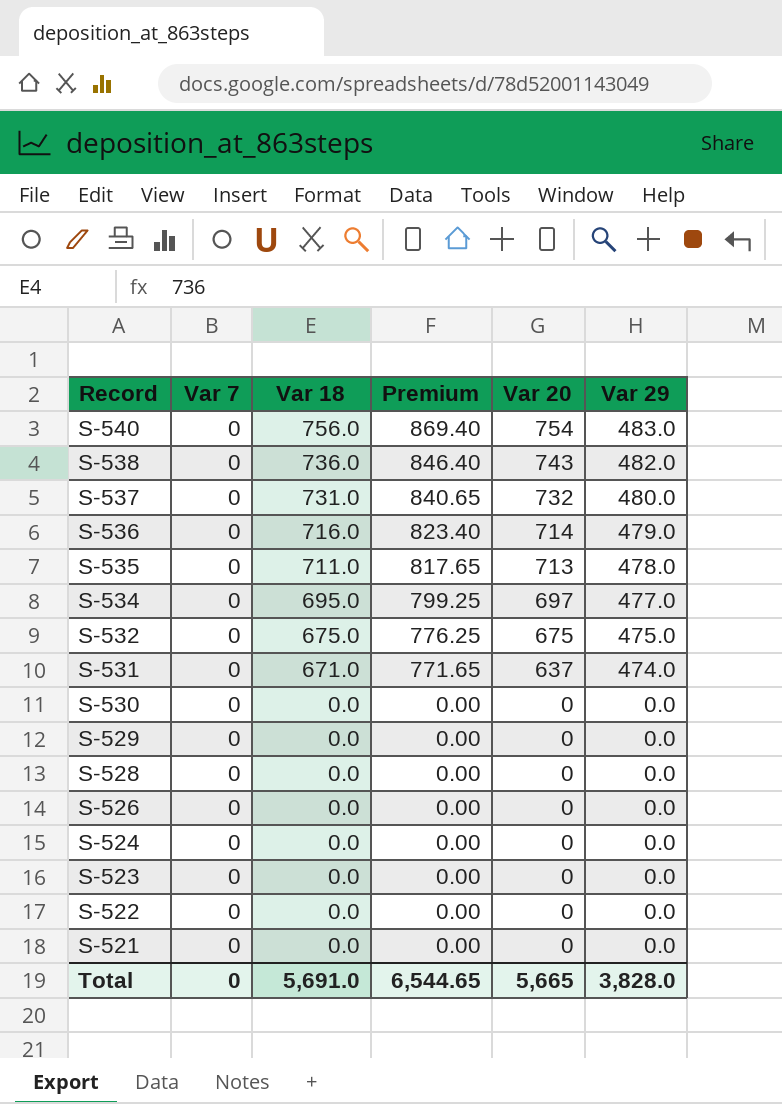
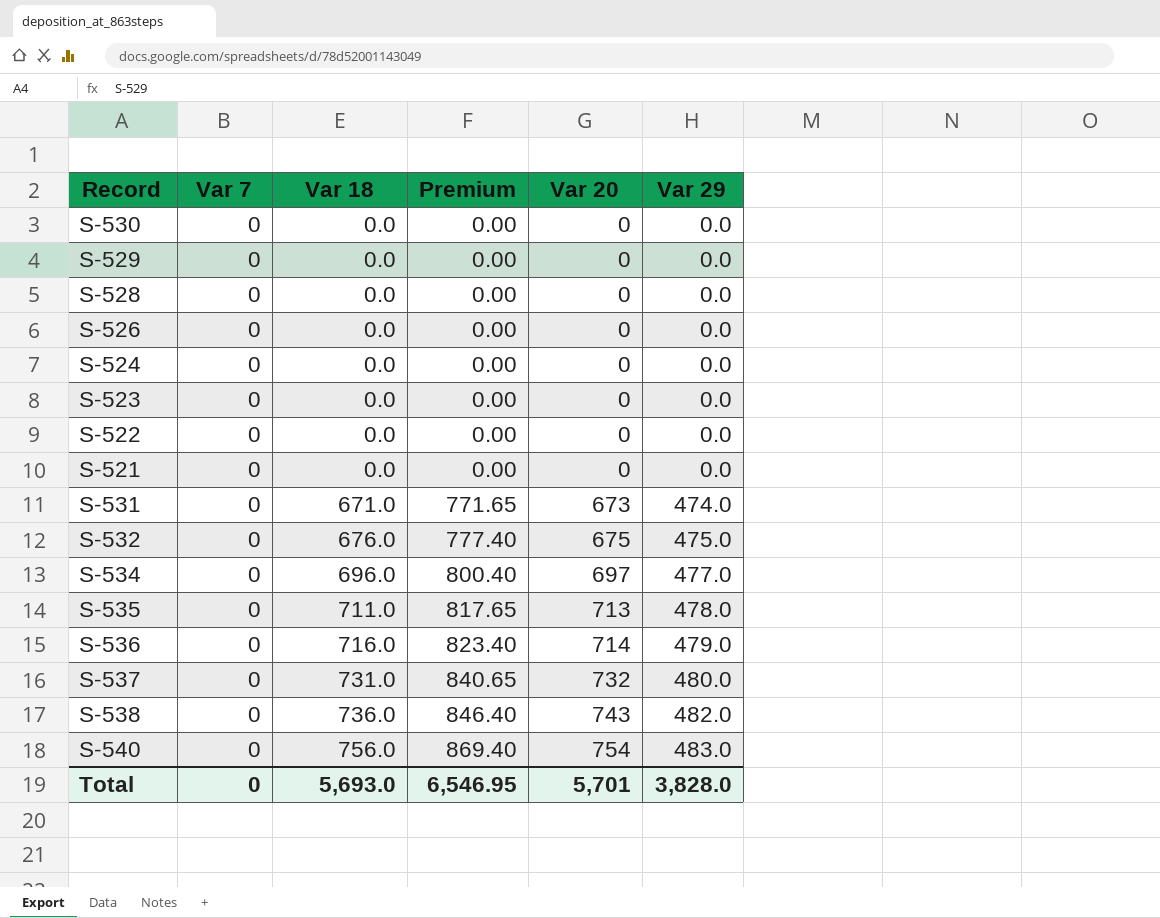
row order: Record descending -> Var 18 ascending
S-531 | Var 20: 637 -> 673
S-532 | Var 18: 675.0 -> 676.0
S-532 | Premium: 776.25 -> 777.40
S-534 | Var 18: 695.0 -> 696.0
S-534 | Premium: 799.25 -> 800.40
Total | Var 18: 5,691.0 -> 5,693.0
Total | Premium: 6,544.65 -> 6,546.95
Total | Var 20: 5,665 -> 5,701

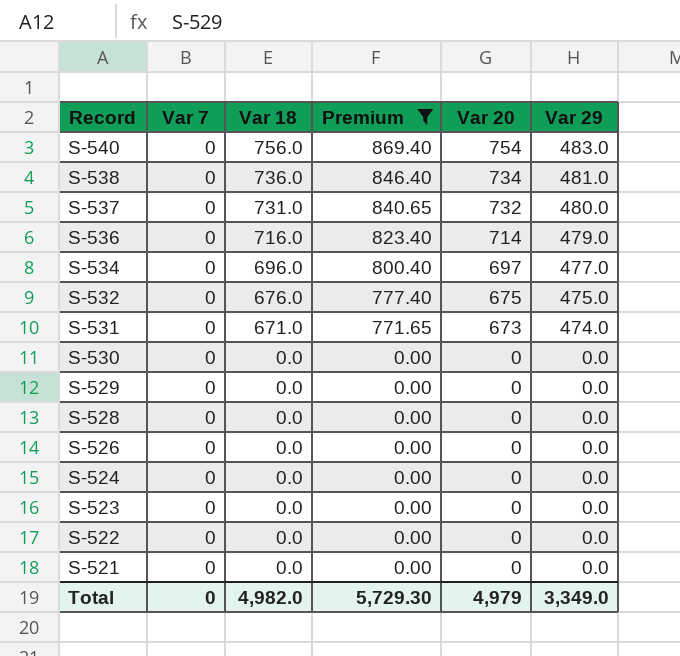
filter: none -> Premium != 817.65
row order: Var 18 ascending -> Record descending
S-538 | Var 20: 743 -> 734
S-538 | Var 29: 482.0 -> 481.0
Total | Var 18: 5,693.0 -> 4,982.0
Total | Premium: 6,546.95 -> 5,729.30
Total | Var 20: 5,701 -> 4,979
Total | Var 29: 3,828.0 -> 3,349.0

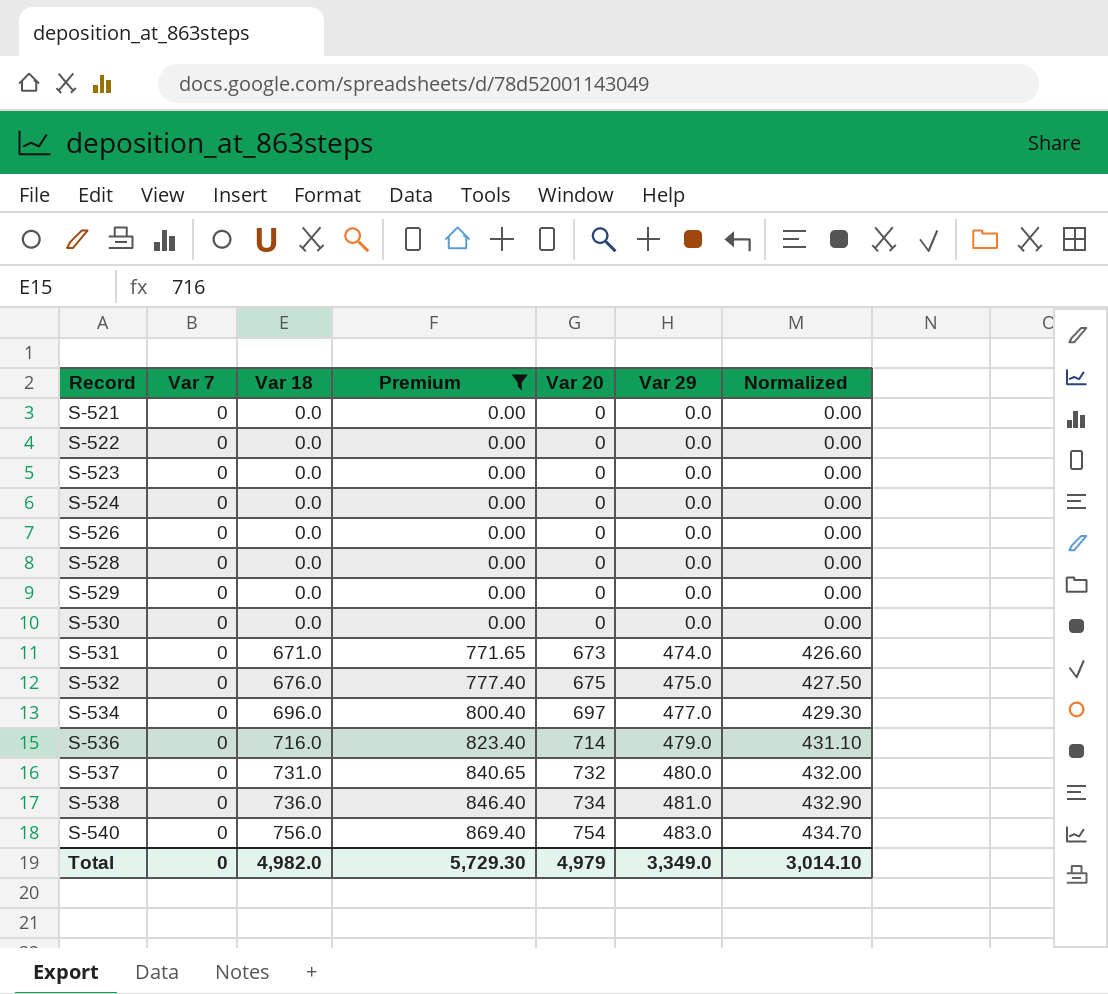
row order: Record descending -> Record ascending
column Normalized | formula: none -> [Var 29] * 0.9

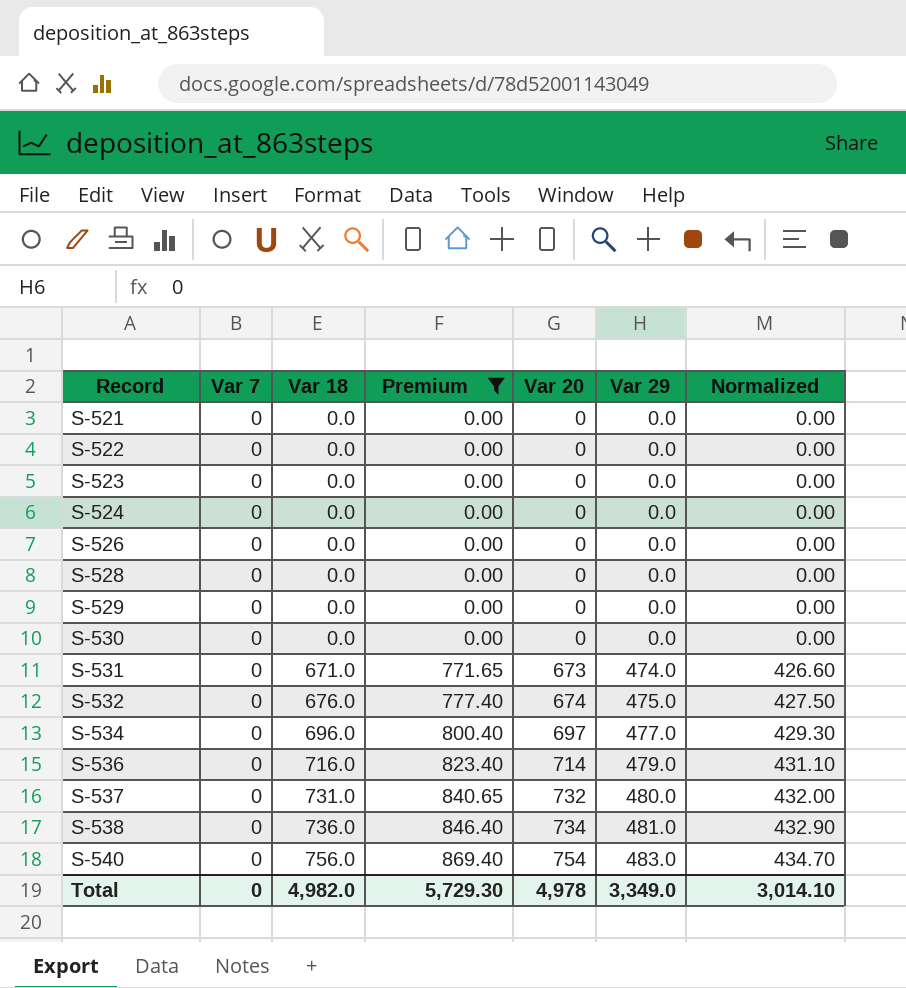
S-532 | Var 20: 675 -> 674
Total | Var 20: 4,979 -> 4,978

